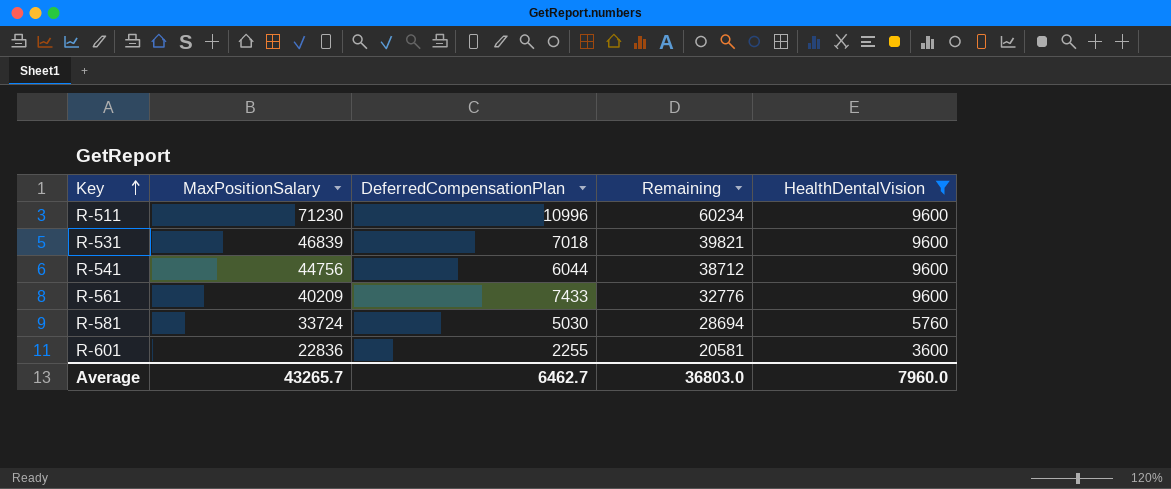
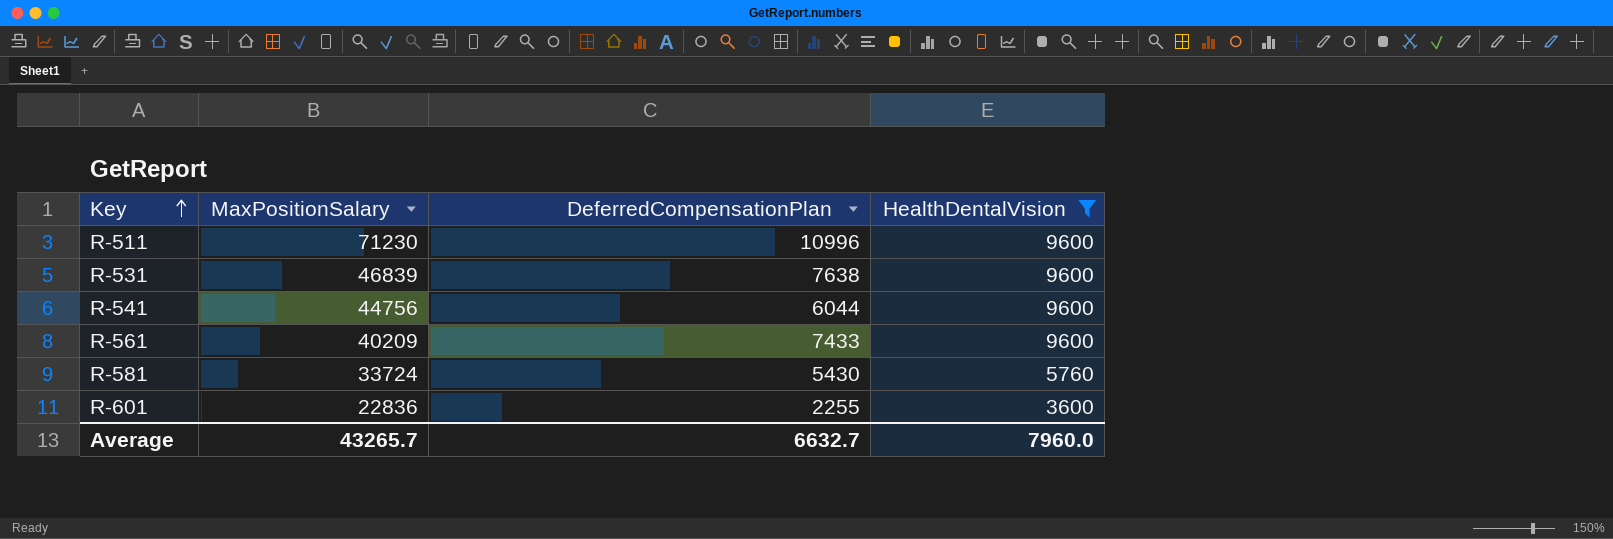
column Remaining | formula: [MaxPositionSalary] - [DeferredCompensationPlan] -> none
R-531 | DeferredCompensationPlan: 7018 -> 7638
R-581 | DeferredCompensationPlan: 5030 -> 5430
Average | DeferredCompensationPlan: 6462.7 -> 6632.7

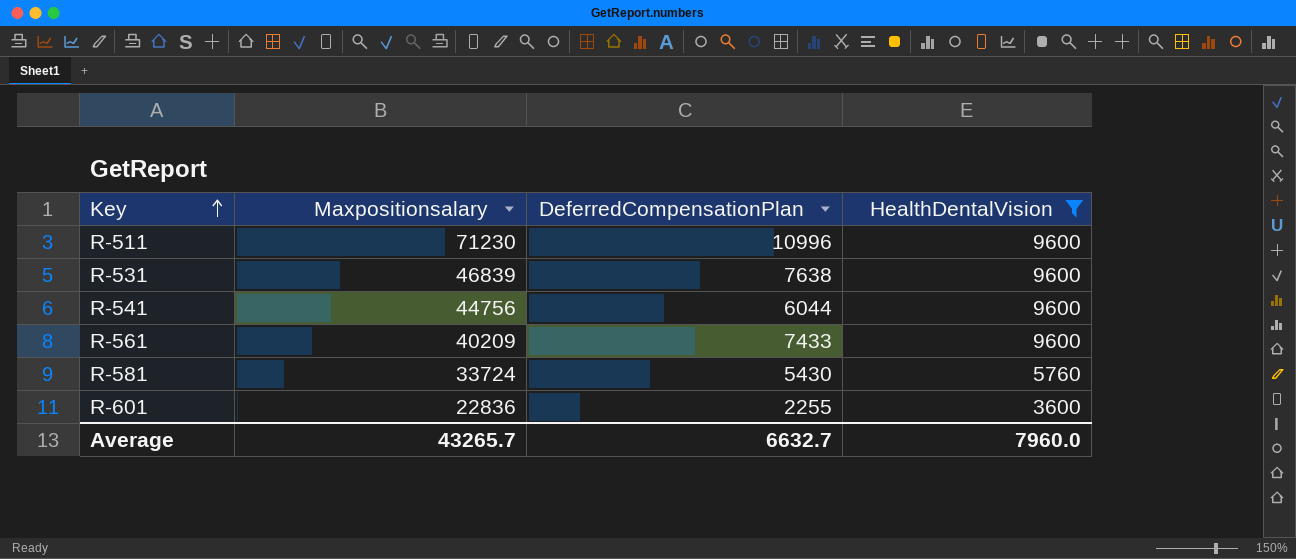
column name: MaxPositionSalary -> Maxpositionsalary

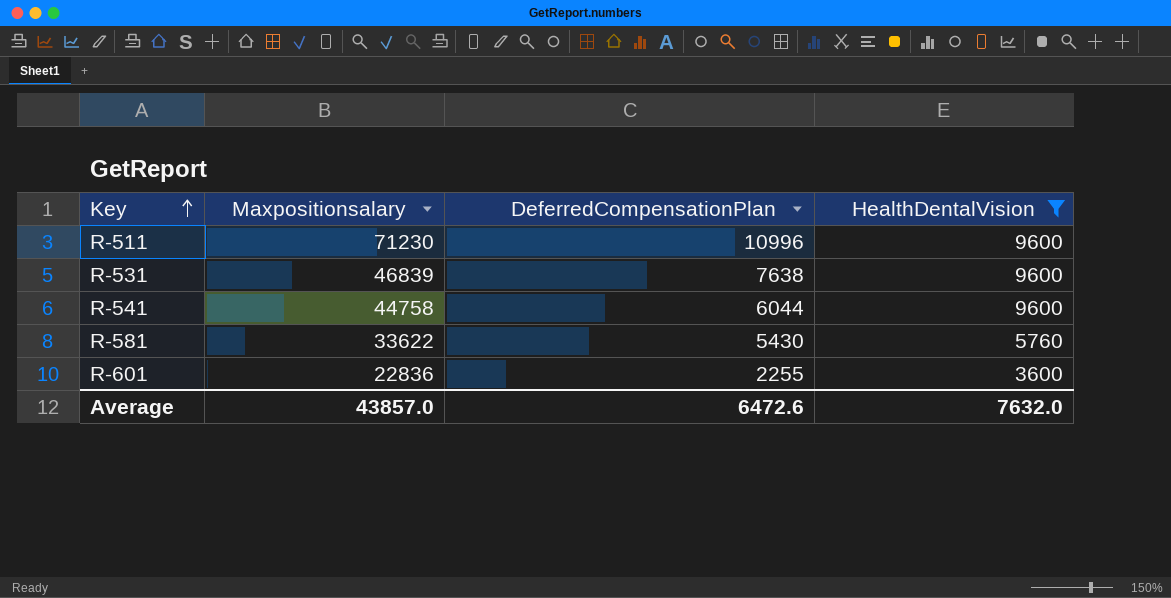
row R-561: 40209 | 7433 | 9600 -> none
R-541 | Maxpositionsalary: 44756 -> 44758
R-581 | Maxpositionsalary: 33724 -> 33622
Average | Maxpositionsalary: 43265.7 -> 43857.0
Average | DeferredCompensationPlan: 6632.7 -> 6472.6
Average | HealthDentalVision: 7960.0 -> 7632.0

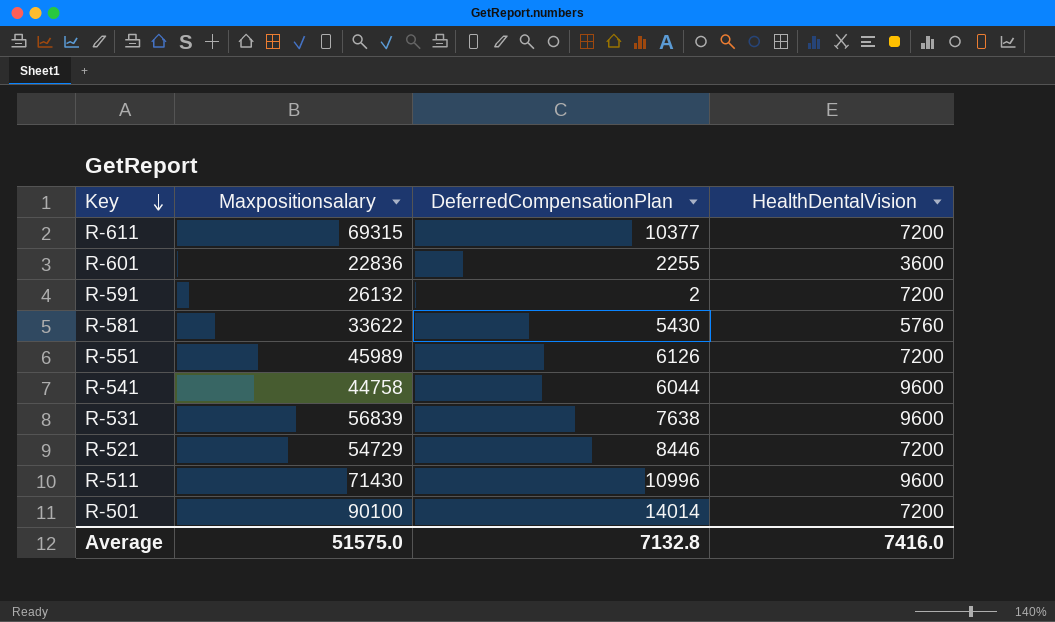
filter: HealthDentalVision != 7200 -> none
row order: Key ascending -> Key descending
R-531 | Maxpositionsalary: 46839 -> 56839
R-511 | Maxpositionsalary: 71230 -> 71430
Average | Maxpositionsalary: 43857.0 -> 51575.0
Average | DeferredCompensationPlan: 6472.6 -> 7132.8
Average | HealthDentalVision: 7632.0 -> 7416.0

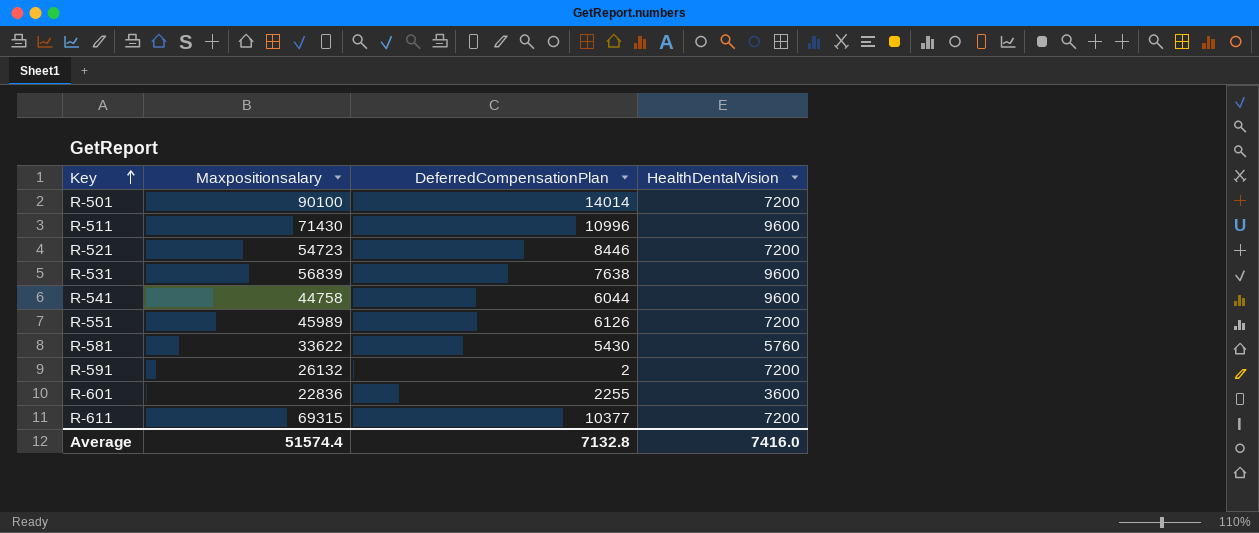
row order: Key descending -> Key ascending
R-521 | Maxpositionsalary: 54729 -> 54723
Average | Maxpositionsalary: 51575.0 -> 51574.4

